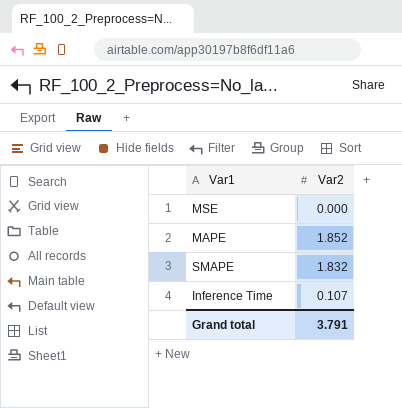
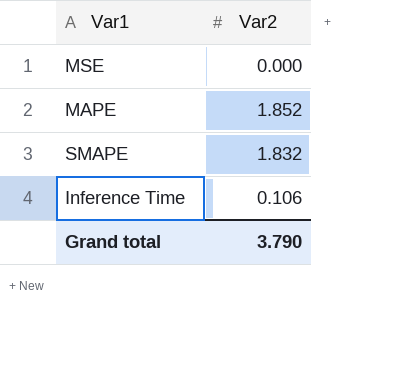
Inference Time | Var2: 0.107 -> 0.106
Grand total | Var2: 3.791 -> 3.790

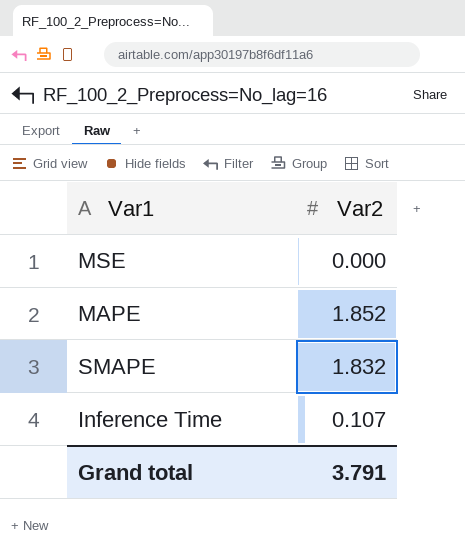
Inference Time | Var2: 0.106 -> 0.107
Grand total | Var2: 3.790 -> 3.791

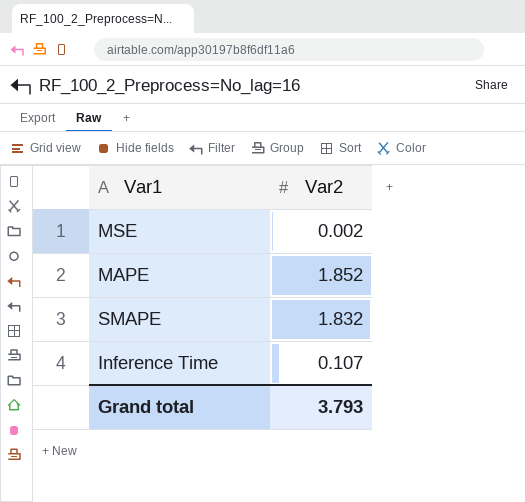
MSE | Var2: 0.000 -> 0.002
Grand total | Var2: 3.791 -> 3.793

